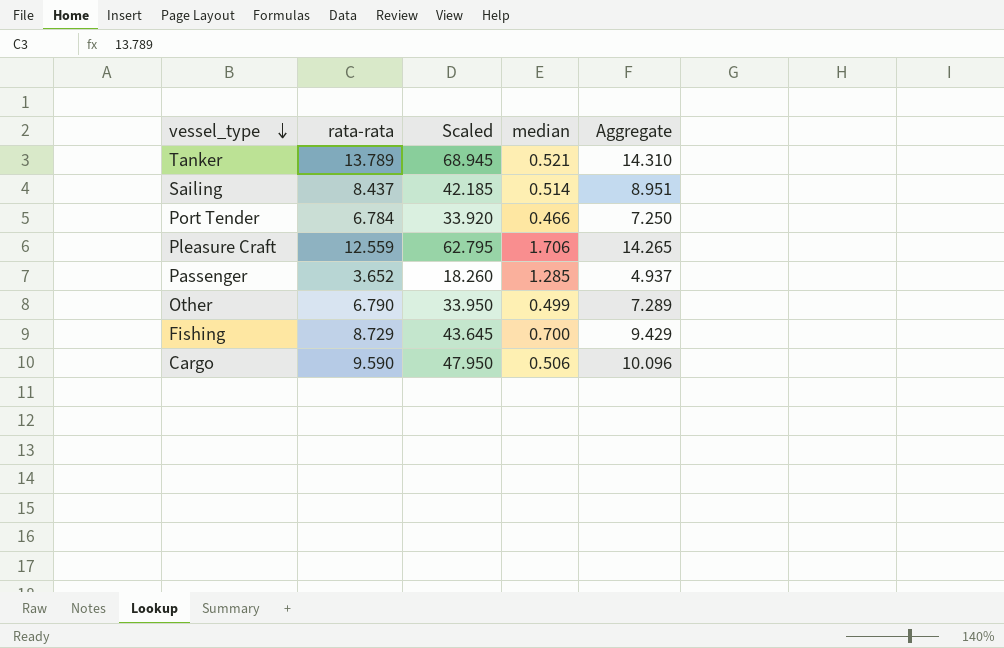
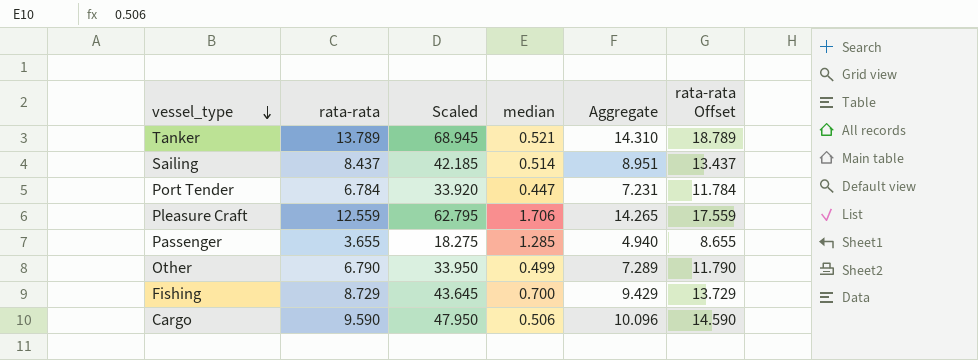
column rata-rata Offset | formula: none -> [rata-rata] + 5
Port Tender | median: 0.466 -> 0.447
Port Tender | Aggregate: 7.250 -> 7.231
Passenger | rata-rata: 3.652 -> 3.655
Passenger | Scaled: 18.260 -> 18.275
Passenger | Aggregate: 4.937 -> 4.940

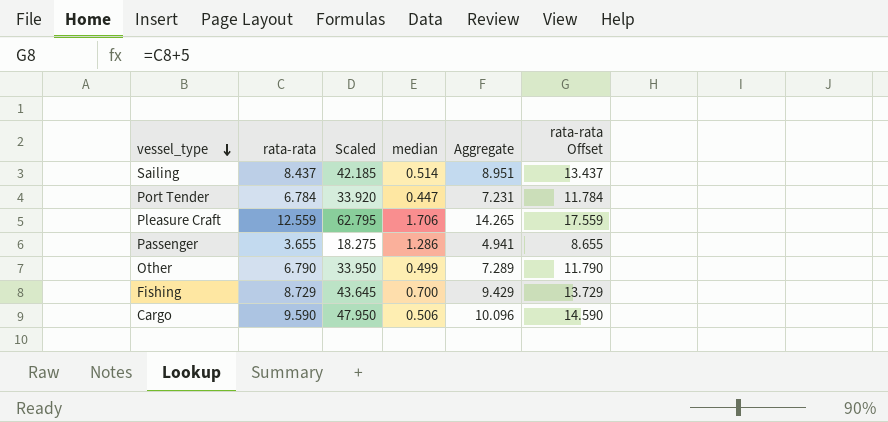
row Tanker: 13.789 | 68.945 | 0.521 | 14.310 | 18.789 -> none
Passenger | median: 1.285 -> 1.286
Passenger | Aggregate: 4.940 -> 4.941

